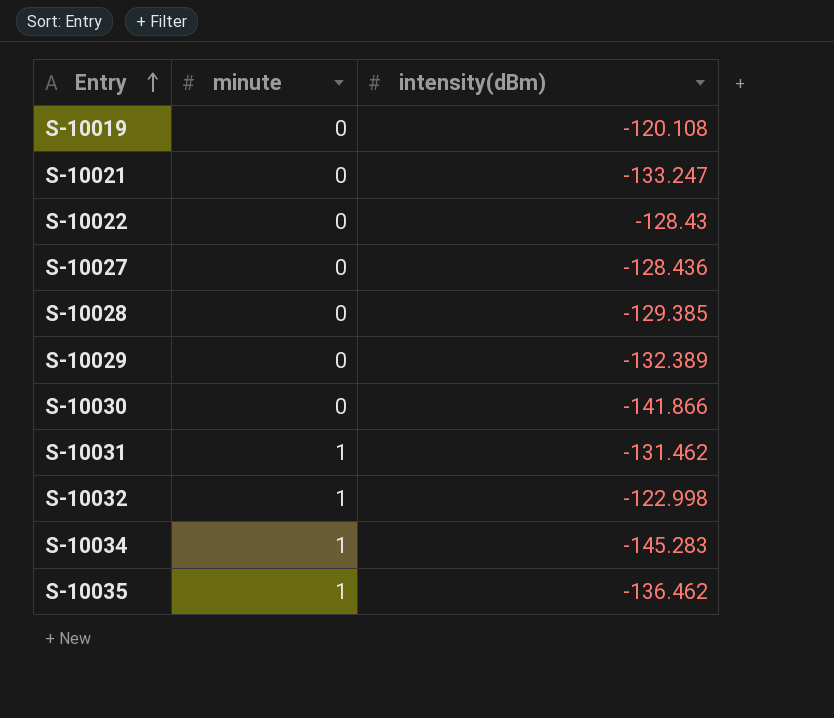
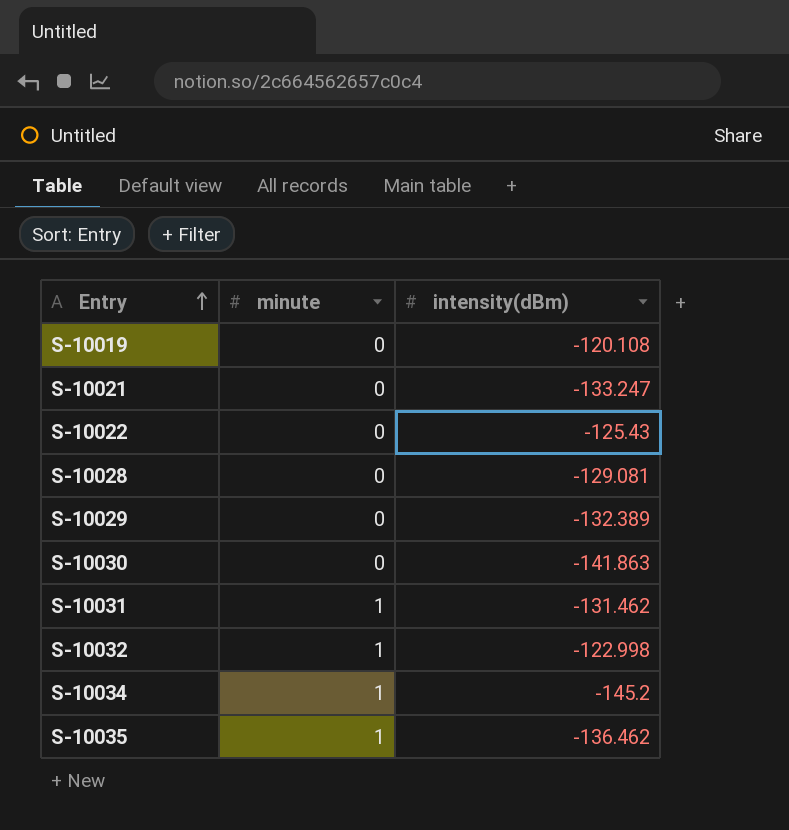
row S-10027: 0 | -128.436 -> none
S-10022 | intensity(dBm): -128.43 -> -125.43
S-10028 | intensity(dBm): -129.385 -> -129.081
S-10030 | intensity(dBm): -141.866 -> -141.863
S-10034 | intensity(dBm): -145.283 -> -145.2

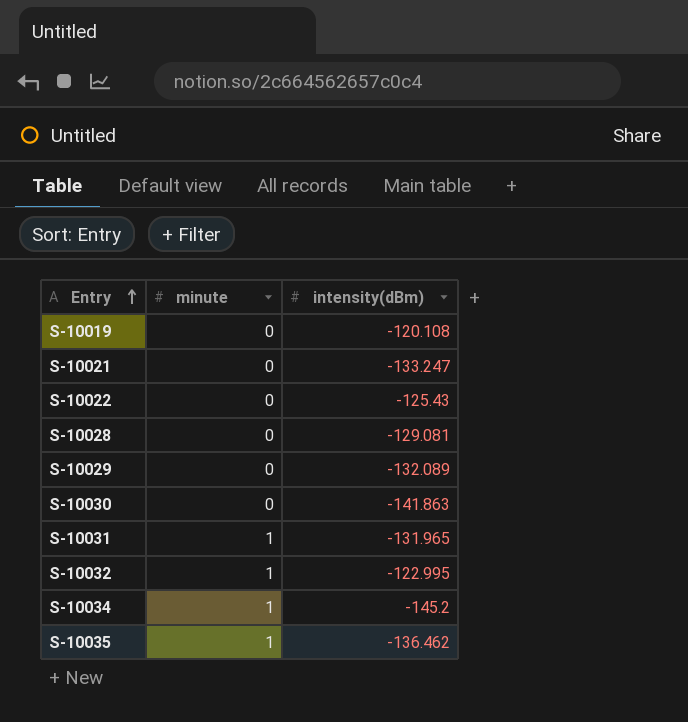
S-10029 | intensity(dBm): -132.389 -> -132.089
S-10031 | intensity(dBm): -131.462 -> -131.965
S-10032 | intensity(dBm): -122.998 -> -122.995

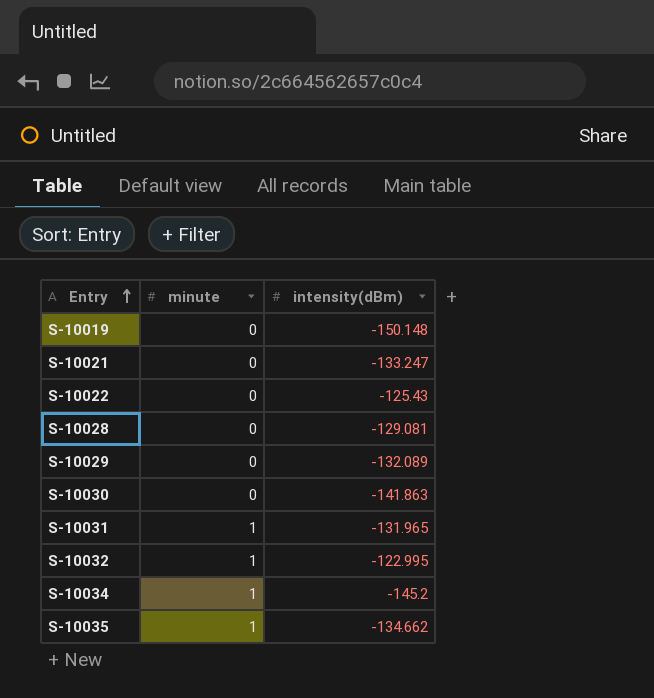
S-10019 | intensity(dBm): -120.108 -> -150.148
S-10035 | intensity(dBm): -136.462 -> -134.662

